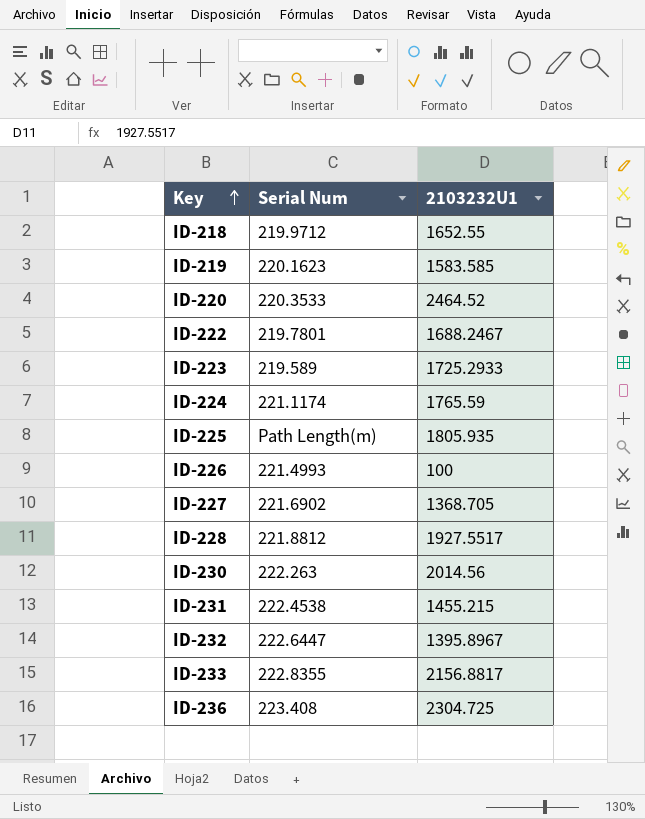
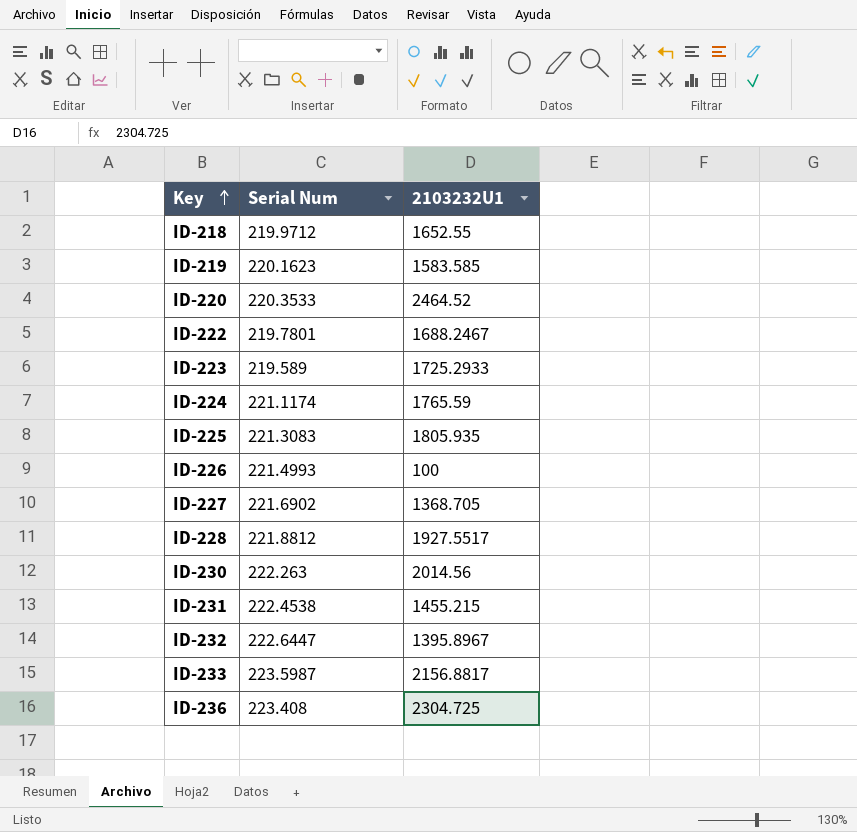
ID-225 | Serial Num: Path Length(m) -> 221.3083
ID-233 | Serial Num: 222.8355 -> 223.5987

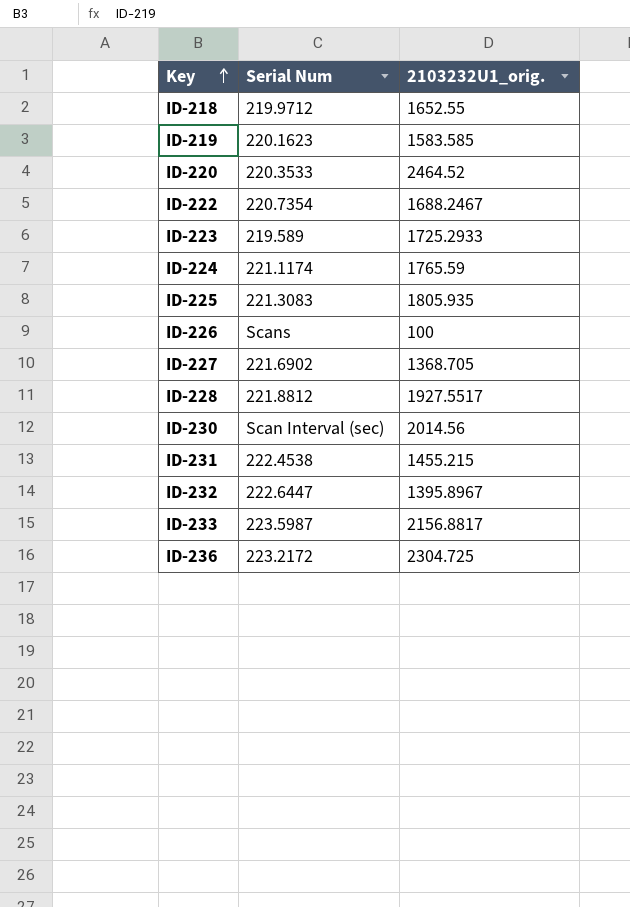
column name: 2103232U1 -> 2103232U1_orig.
ID-222 | Serial Num: 219.7801 -> 220.7354
ID-226 | Serial Num: 221.4993 -> Scans
ID-230 | Serial Num: 222.263 -> Scan Interval (sec)
ID-236 | Serial Num: 223.408 -> 223.2172

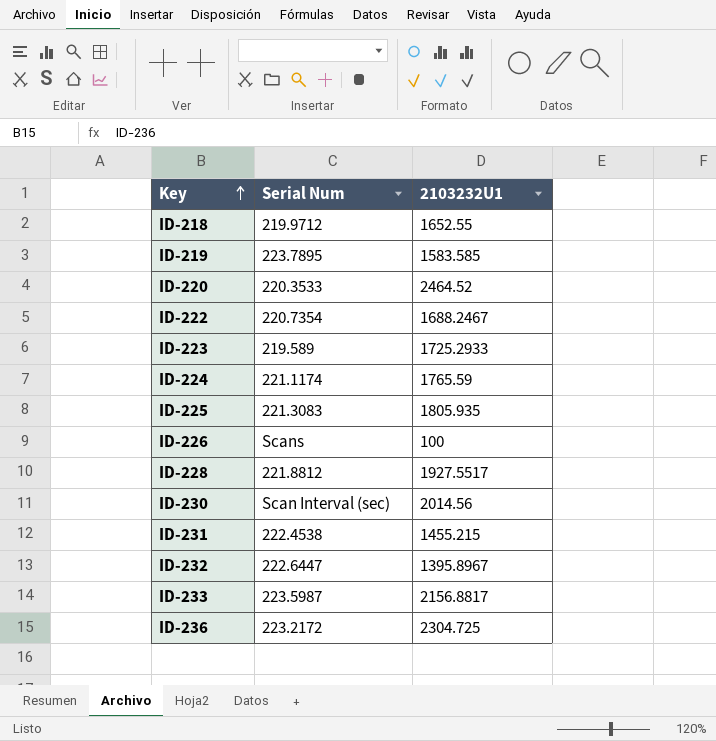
column name: 2103232U1_orig. -> 2103232U1
row ID-227: 221.6902 | 1368.705 -> none
ID-219 | Serial Num: 220.1623 -> 223.7895

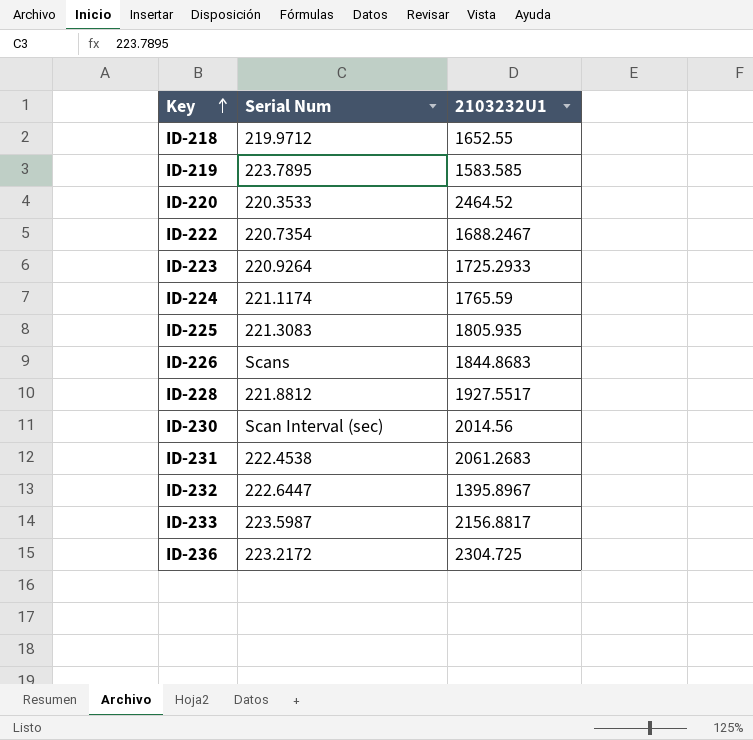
ID-223 | Serial Num: 219.589 -> 220.9264
ID-226 | 2103232U1: 100 -> 1844.8683
ID-231 | 2103232U1: 1455.215 -> 2061.2683

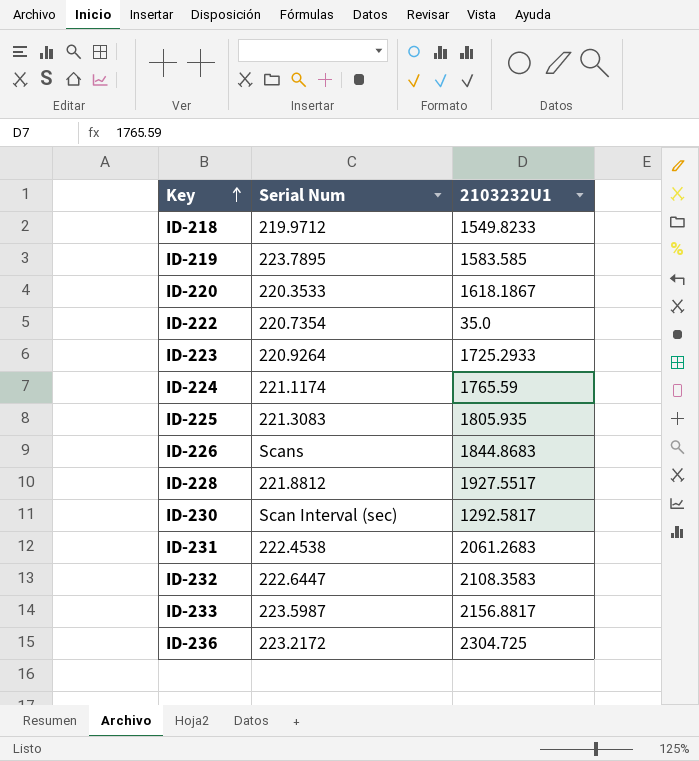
ID-218 | 2103232U1: 1652.55 -> 1549.8233
ID-220 | 2103232U1: 2464.52 -> 1618.1867
ID-222 | 2103232U1: 1688.2467 -> 35.0
ID-230 | 2103232U1: 2014.56 -> 1292.5817
ID-232 | 2103232U1: 1395.8967 -> 2108.3583

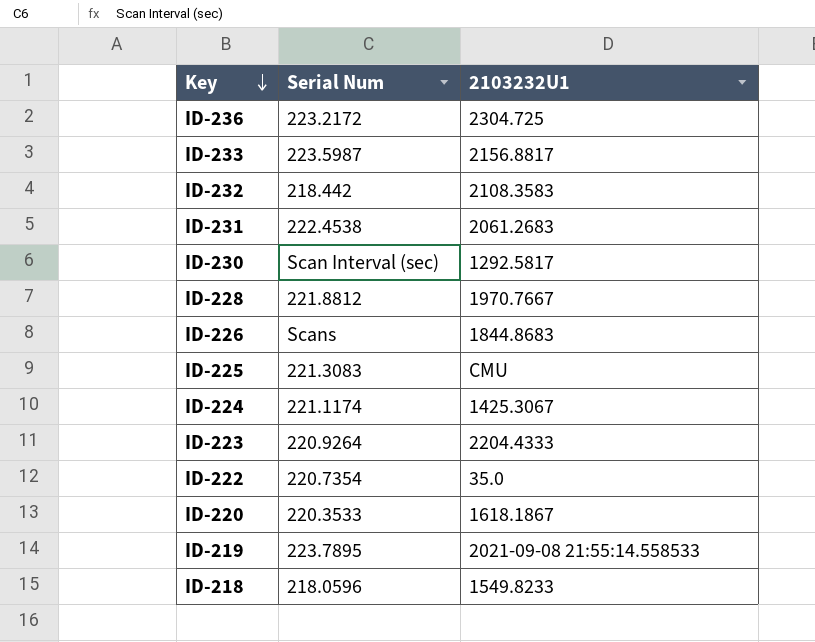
row order: Key ascending -> Key descending
ID-232 | Serial Num: 222.6447 -> 218.442
ID-228 | 2103232U1: 1927.5517 -> 1970.7667
ID-225 | 2103232U1: 1805.935 -> CMU
ID-224 | 2103232U1: 1765.59 -> 1425.3067
ID-223 | 2103232U1: 1725.2933 -> 2204.4333
ID-219 | 2103232U1: 1583.585 -> 2021-09-08 21:55:14.558533
ID-218 | Serial Num: 219.9712 -> 218.0596

